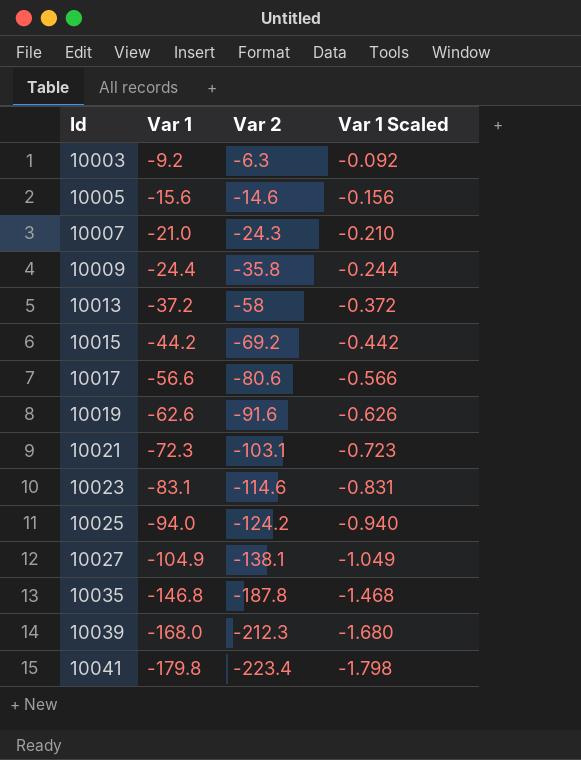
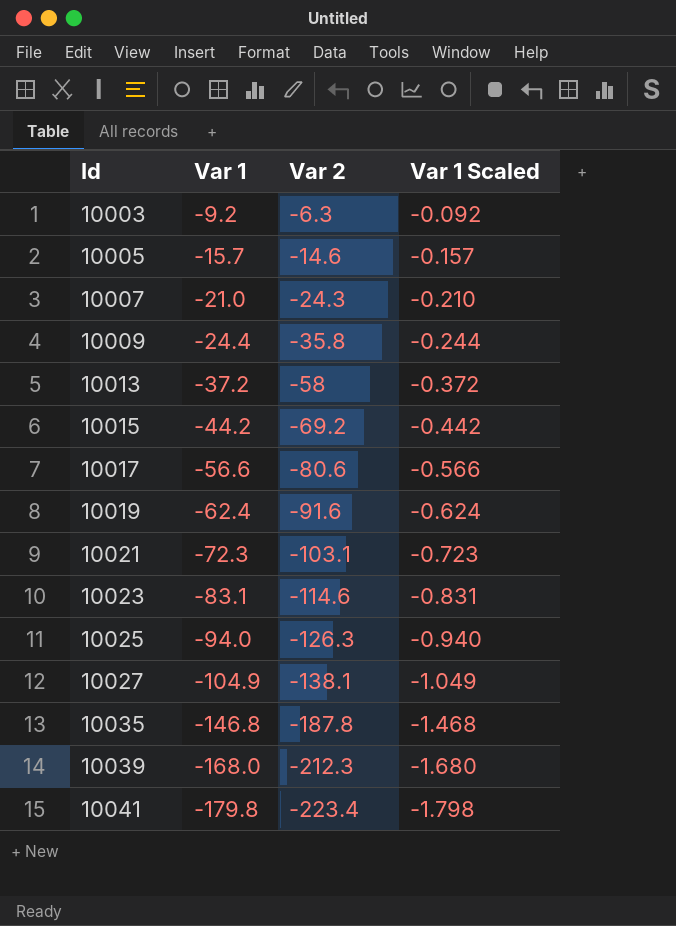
10005 | Var 1: -15.6 -> -15.7
10005 | Var 1 Scaled: -0.156 -> -0.157
10019 | Var 1: -62.6 -> -62.4
10019 | Var 1 Scaled: -0.626 -> -0.624
10025 | Var 2: -124.2 -> -126.3

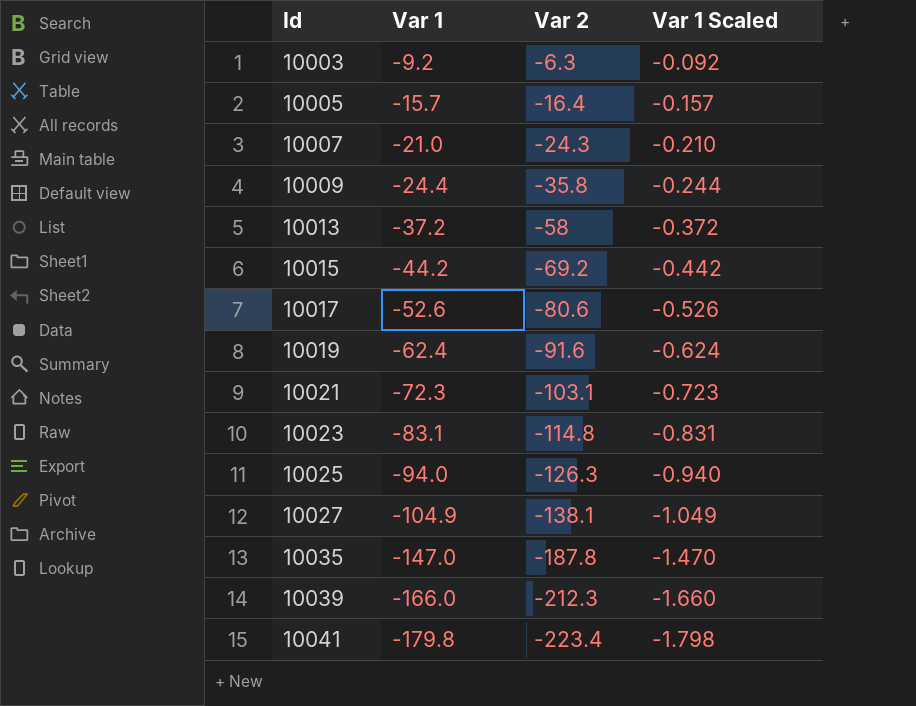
10005 | Var 2: -14.6 -> -16.4
10017 | Var 1: -56.6 -> -52.6
10017 | Var 1 Scaled: -0.566 -> -0.526
10023 | Var 2: -114.6 -> -114.8
10035 | Var 1: -146.8 -> -147.0
10035 | Var 1 Scaled: -1.468 -> -1.470
10039 | Var 1: -168.0 -> -166.0
10039 | Var 1 Scaled: -1.680 -> -1.660

